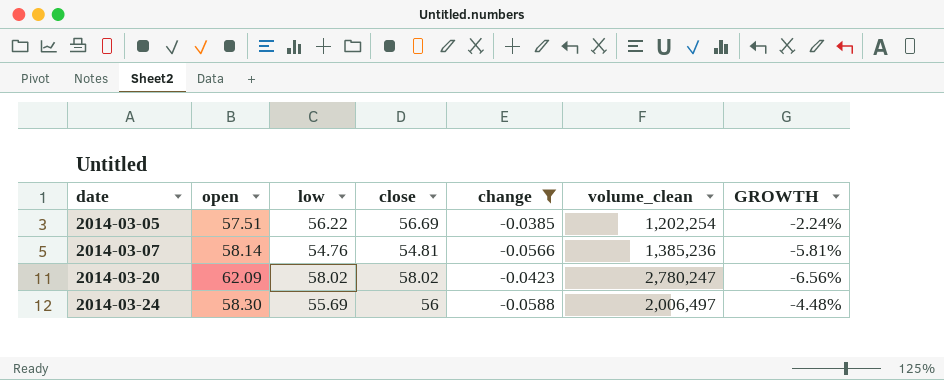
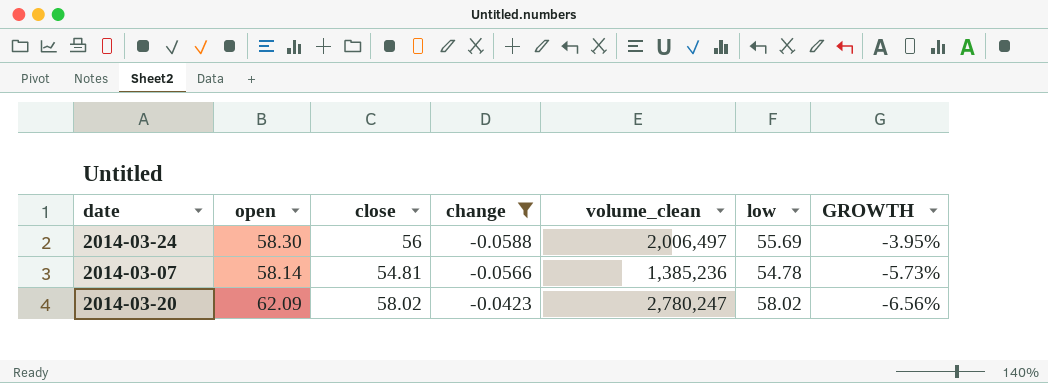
row order: date ascending -> change ascending
column low | position: 3 -> 6
column GROWTH | formula: ([low] - [open]) / [open] -> ([close] - [open]) / [open]
row 2014-03-05: 57.51 | 56.22 | 56.69 | -0.0385 | 1,202,254 | -2.24% -> none
2014-03-07 | low: 54.76 -> 54.78

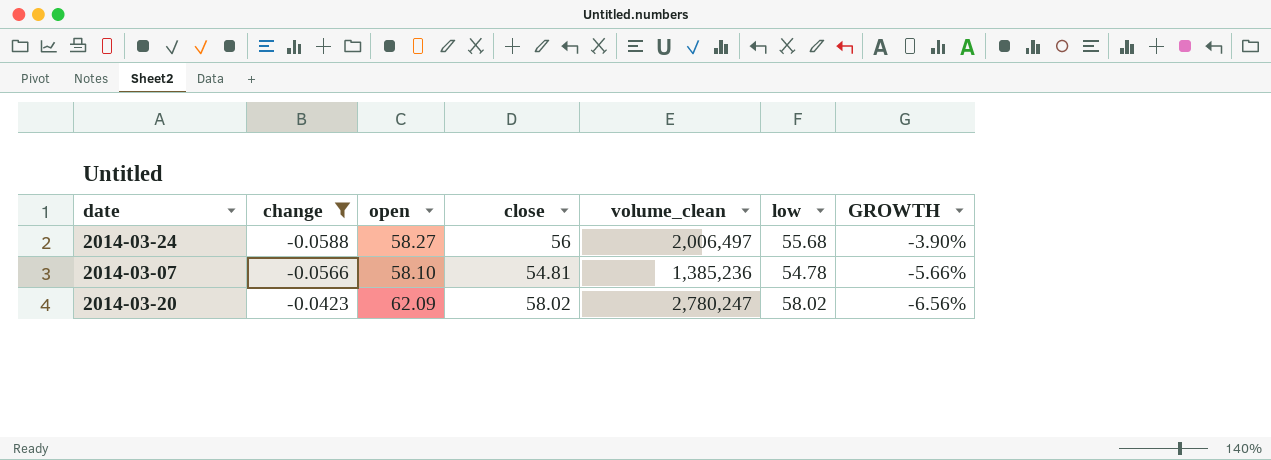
column change | position: 4 -> 2
2014-03-24 | open: 58.30 -> 58.27
2014-03-24 | low: 55.69 -> 55.68
2014-03-24 | GROWTH: -3.95% -> -3.90%
2014-03-07 | open: 58.14 -> 58.10
2014-03-07 | GROWTH: -5.73% -> -5.66%

